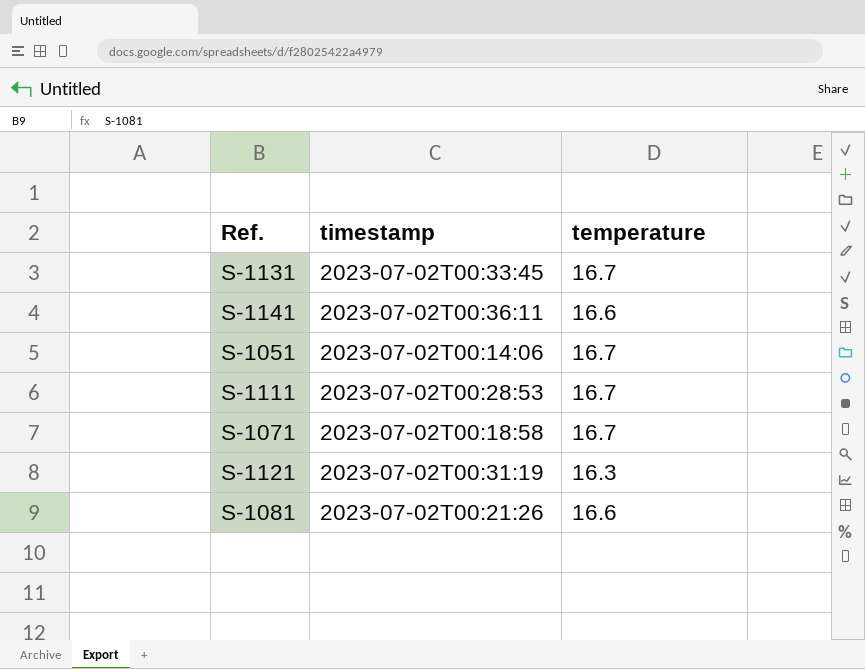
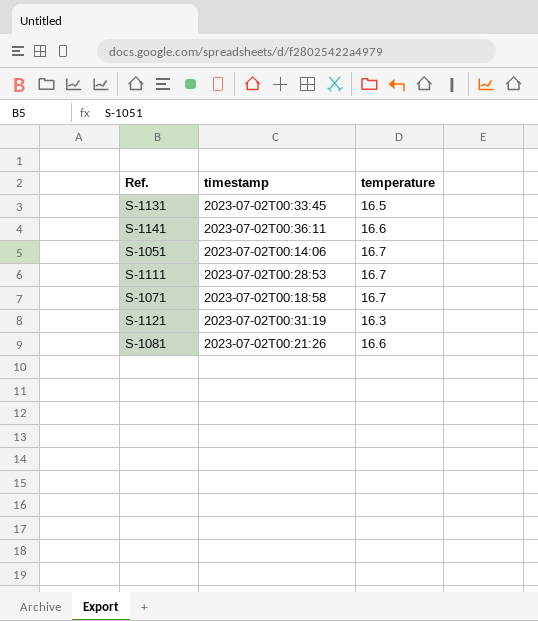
S-1131 | temperature: 16.7 -> 16.5

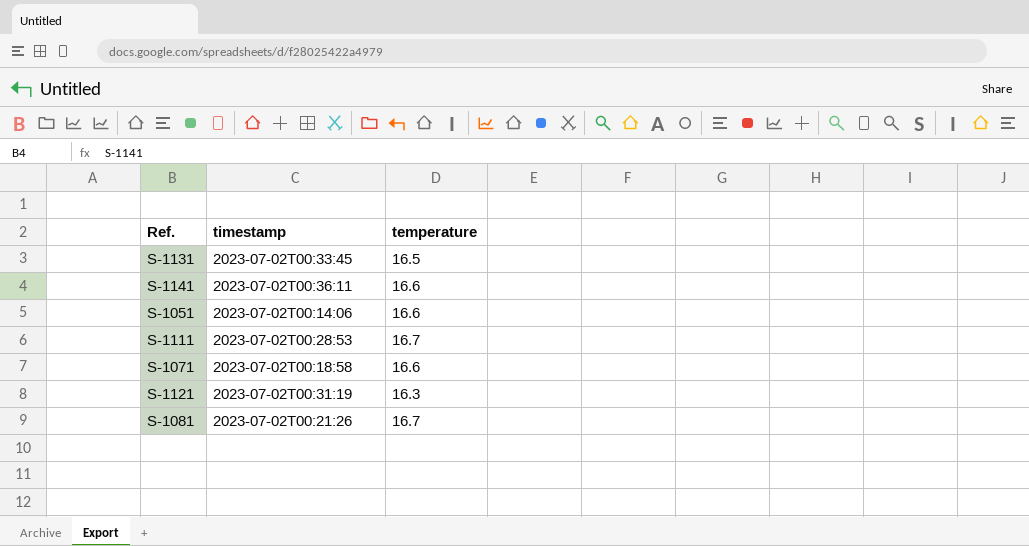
S-1051 | temperature: 16.7 -> 16.6
S-1071 | temperature: 16.7 -> 16.6
S-1081 | temperature: 16.6 -> 16.7

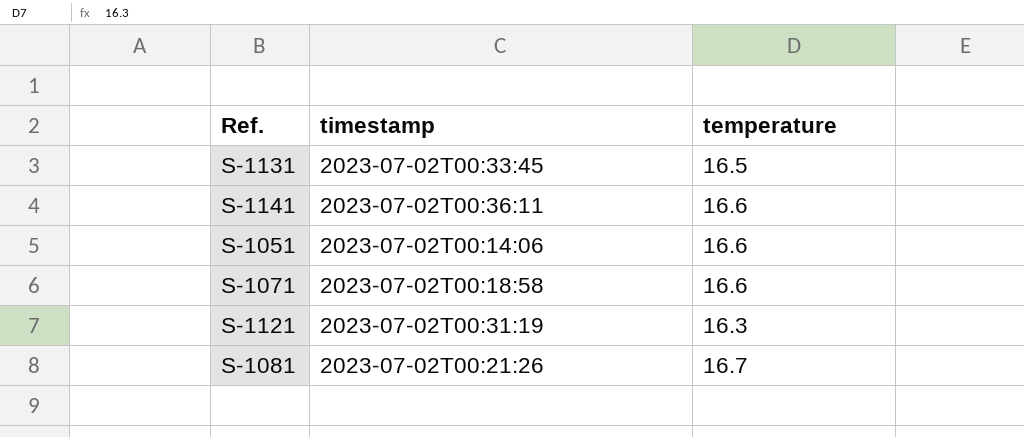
row S-1111: 2023-07-02T00:28:53 | 16.7 -> none

